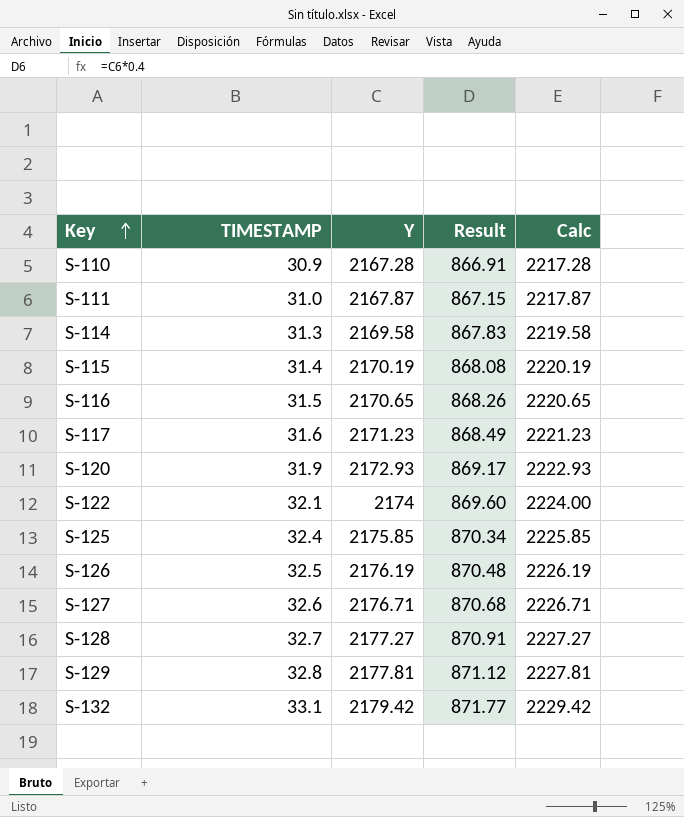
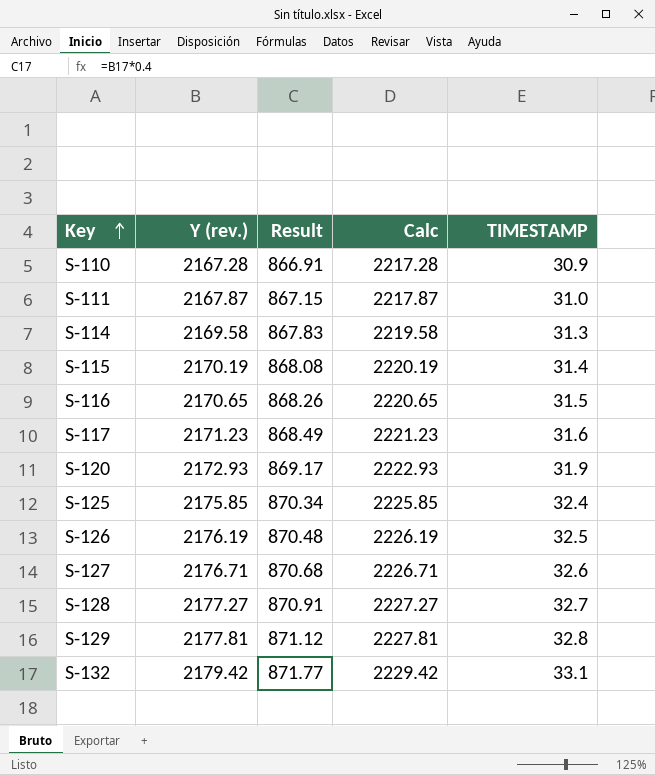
column name: Y -> Y (rev.)
column TIMESTAMP | position: 2 -> 5
row S-122: 32.1 | 2174 | 869.60 | 2224.00 -> none

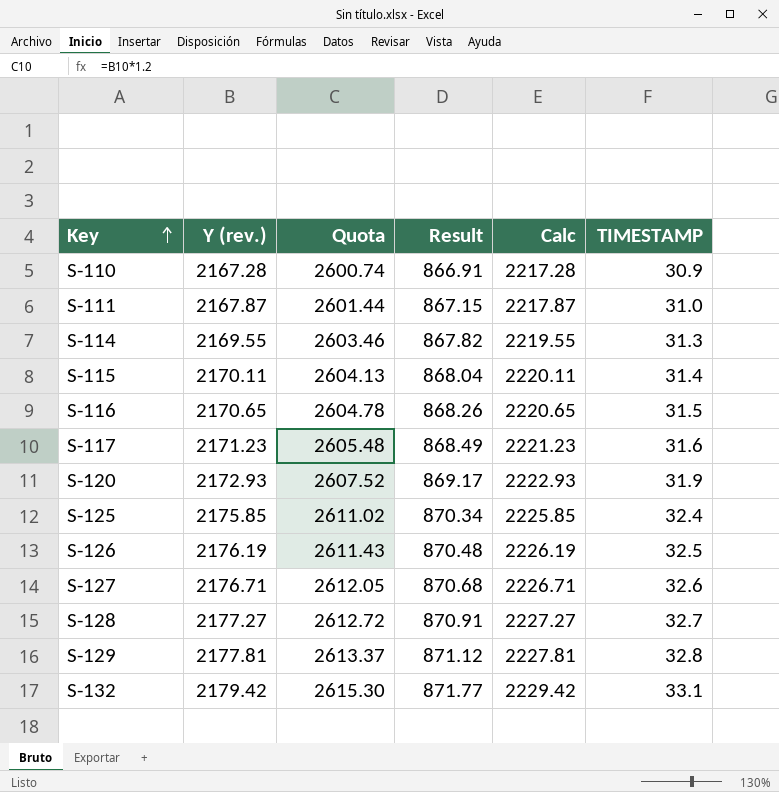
column Quota | formula: none -> [Y (rev.)] * 1.2
S-114 | Y (rev.): 2169.58 -> 2169.55
S-114 | Result: 867.83 -> 867.82
S-114 | Calc: 2219.58 -> 2219.55
S-115 | Y (rev.): 2170.19 -> 2170.11
S-115 | Result: 868.08 -> 868.04
S-115 | Calc: 2220.19 -> 2220.11

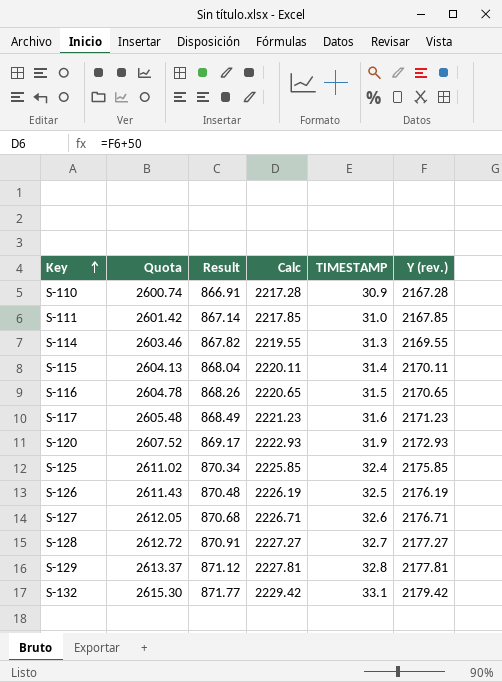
column Y (rev.) | position: 2 -> 6
S-111 | Quota: 2601.44 -> 2601.42
S-111 | Result: 867.15 -> 867.14
S-111 | Calc: 2217.87 -> 2217.85
S-111 | Y (rev.): 2167.87 -> 2167.85

